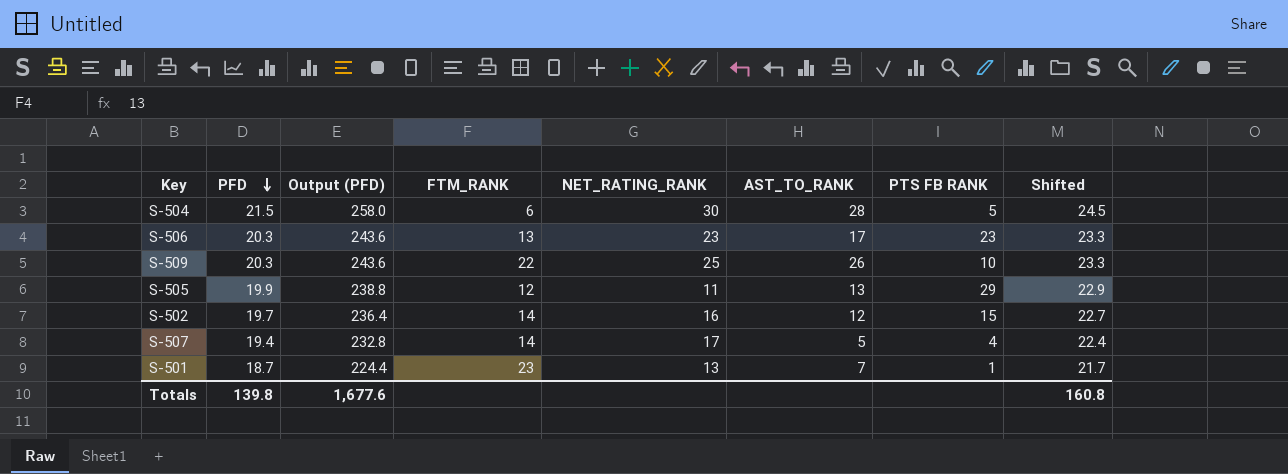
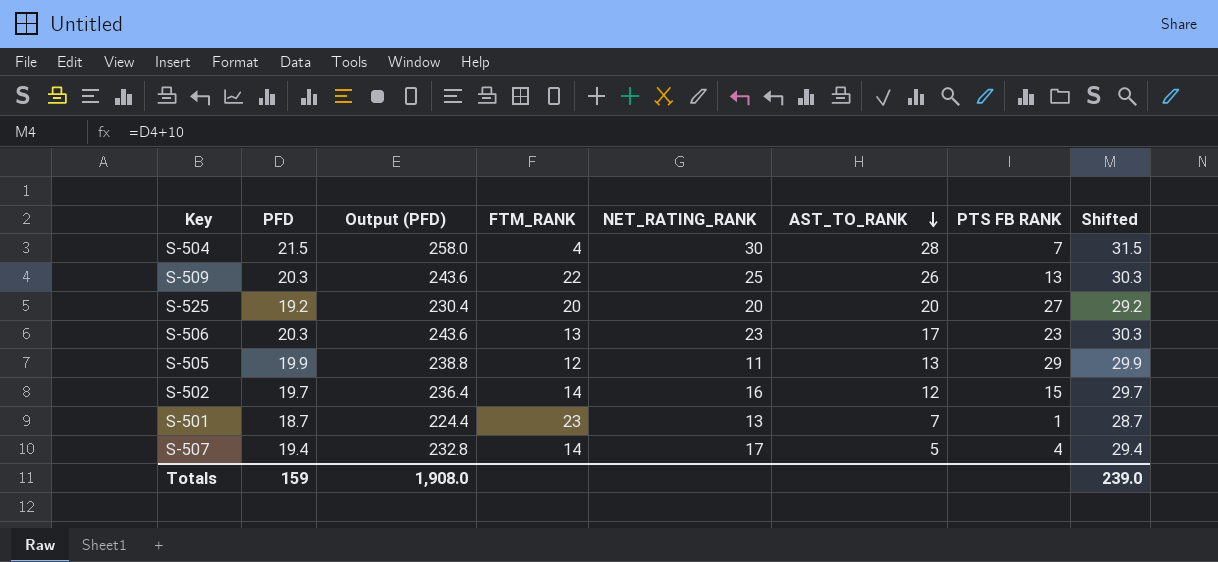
row order: PFD descending -> AST_TO_RANK descending
column Shifted | formula: [PFD] + 3 -> [PFD] + 10
S-504 | FTM_RANK: 6 -> 4
S-504 | PTS FB RANK: 5 -> 7
S-509 | PTS FB RANK: 10 -> 13
row S-525: none -> 19.2 | 230.4 | 20 | 20 | 20 | 27 | 29.2
Totals | PFD: 139.8 -> 159
Totals | Output (PFD): 1,677.6 -> 1,908.0
Totals | Shifted: 160.8 -> 239.0

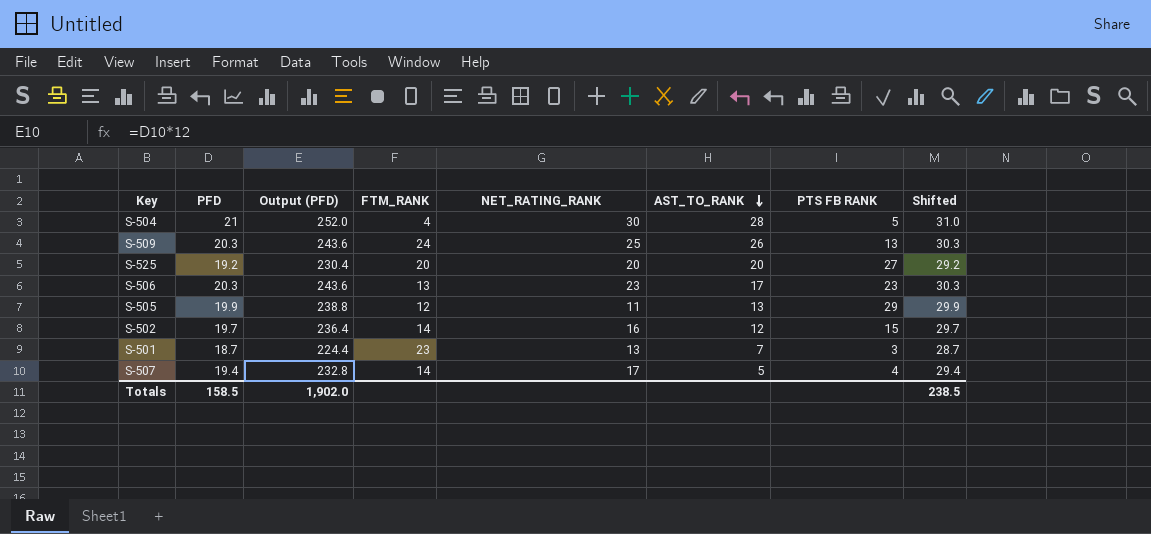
S-504 | PFD: 21.5 -> 21
S-504 | Output (PFD): 258.0 -> 252.0
S-504 | PTS FB RANK: 7 -> 5
S-504 | Shifted: 31.5 -> 31.0
S-509 | FTM_RANK: 22 -> 24
S-501 | PTS FB RANK: 1 -> 3
Totals | PFD: 159 -> 158.5
Totals | Output (PFD): 1,908.0 -> 1,902.0
Totals | Shifted: 239.0 -> 238.5

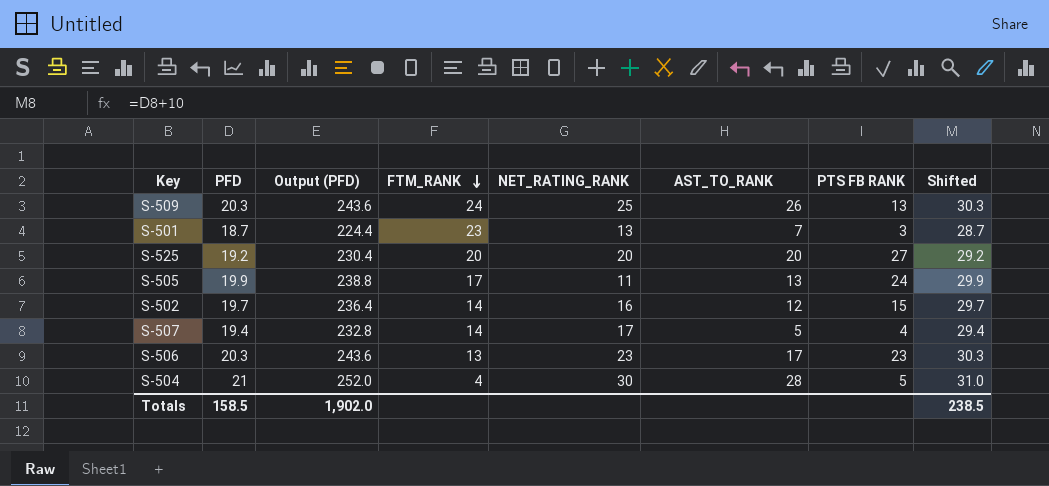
row order: AST_TO_RANK descending -> FTM_RANK descending
S-505 | FTM_RANK: 12 -> 17
S-505 | PTS FB RANK: 29 -> 24

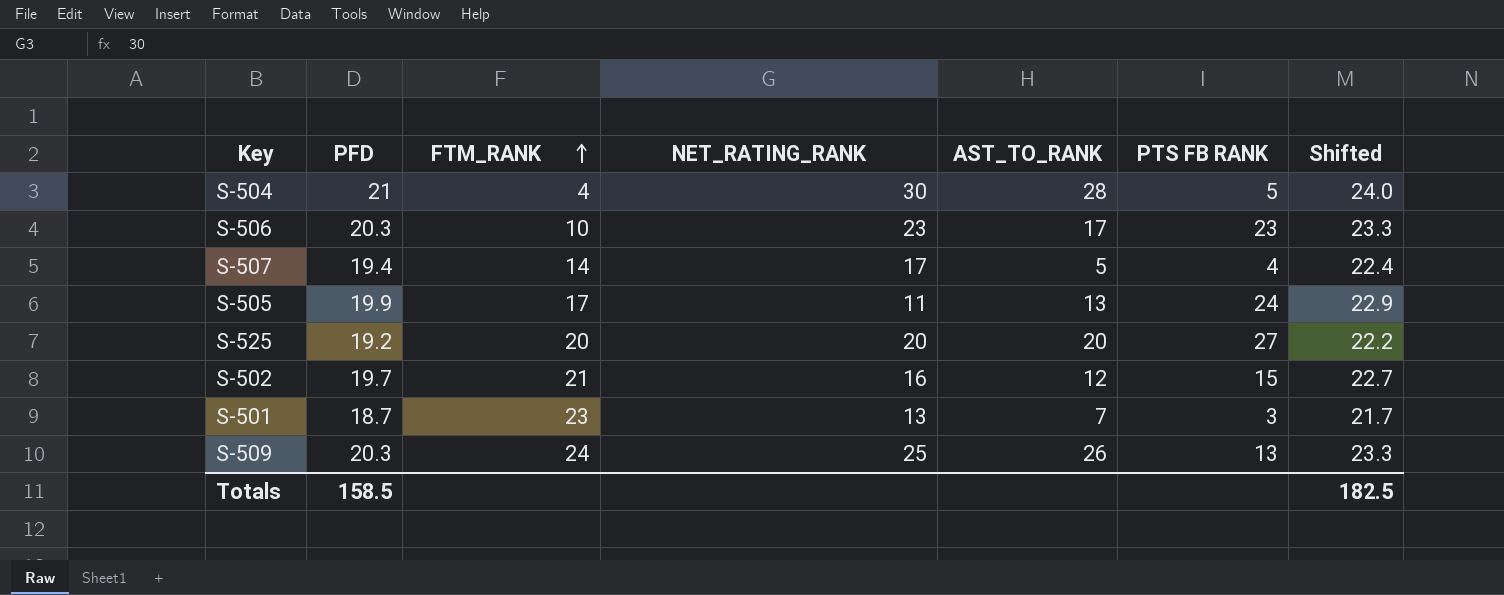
row order: FTM_RANK descending -> FTM_RANK ascending
column Output (PFD) | formula: [PFD] * 12 -> none
column Shifted | formula: [PFD] + 10 -> [PFD] + 3
S-506 | FTM_RANK: 13 -> 10
S-502 | FTM_RANK: 14 -> 21
Totals | Shifted: 238.5 -> 182.5

